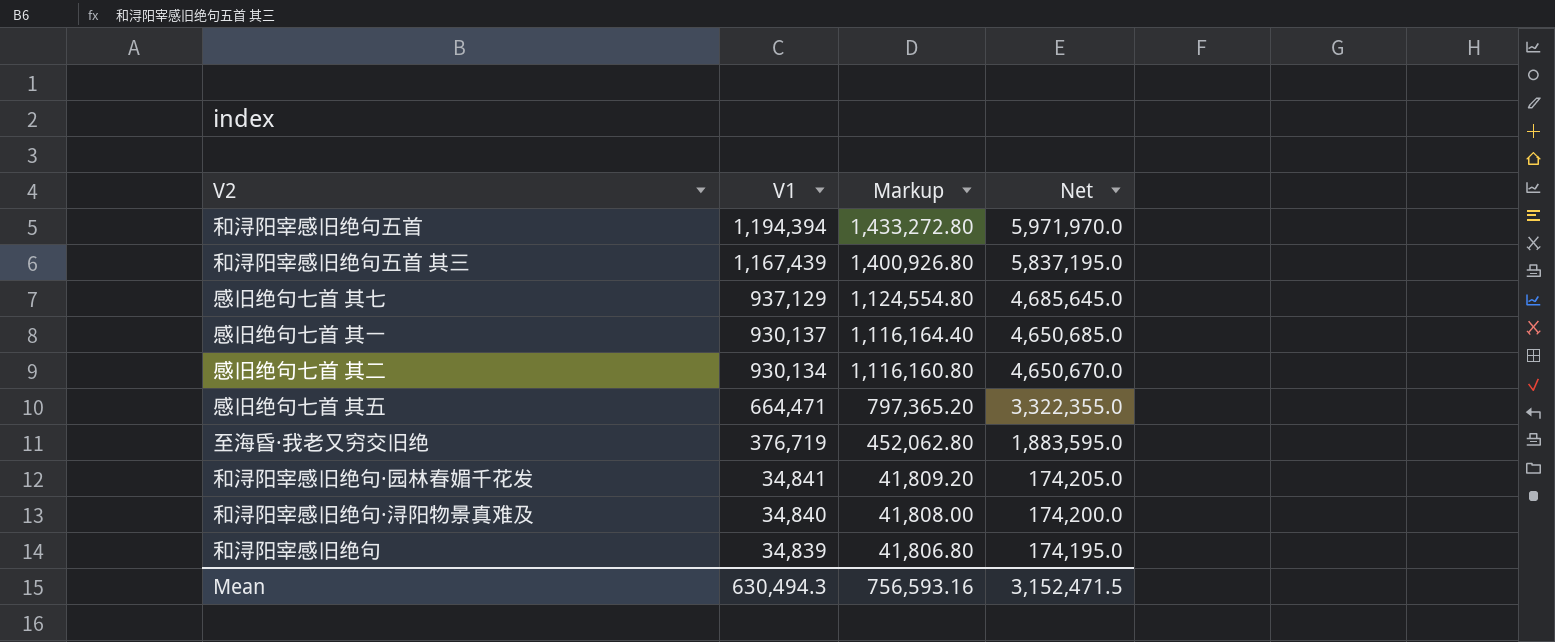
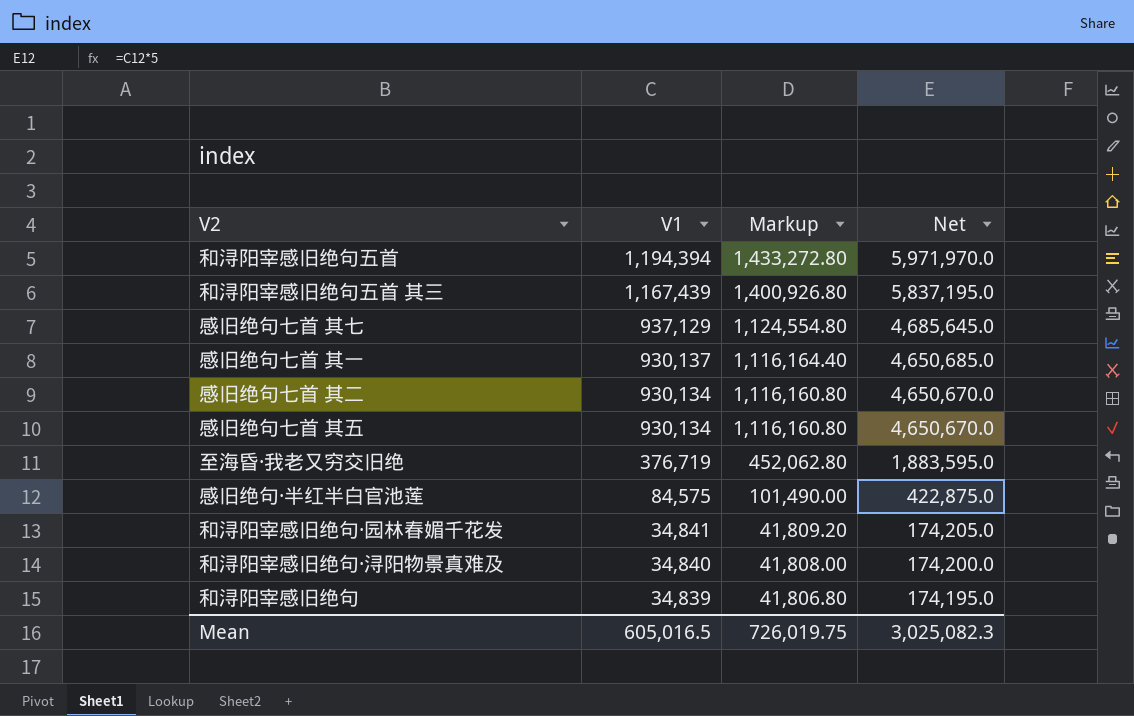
感旧绝句七首 其五 | V1: 664,471 -> 930,134
感旧绝句七首 其五 | Markup: 797,365.20 -> 1,116,160.80
感旧绝句七首 其五 | Net: 3,322,355.0 -> 4,650,670.0
row 感旧绝句·半红半白官池莲: none -> 84,575 | 101,490.00 | 422,875.0
Mean | V1: 630,494.3 -> 605,016.5
Mean | Markup: 756,593.16 -> 726,019.75
Mean | Net: 3,152,471.5 -> 3,025,082.3

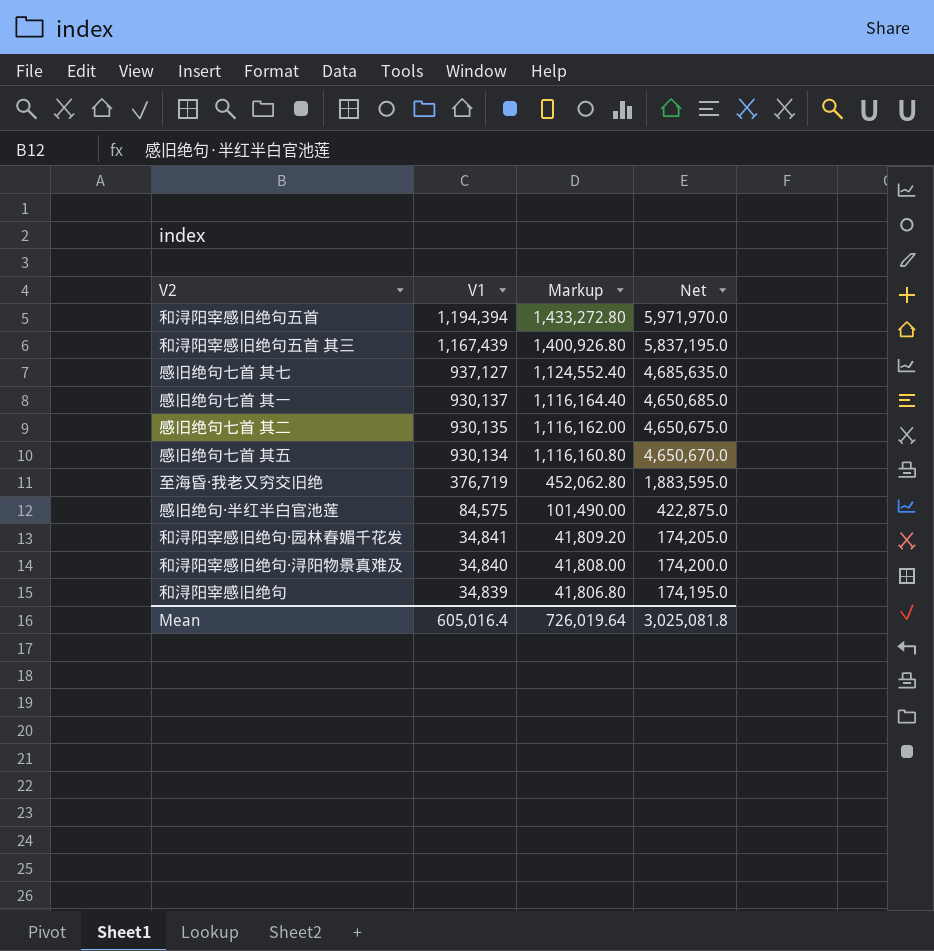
感旧绝句七首 其七 | V1: 937,129 -> 937,127
感旧绝句七首 其七 | Markup: 1,124,554.80 -> 1,124,552.40
感旧绝句七首 其七 | Net: 4,685,645.0 -> 4,685,635.0
感旧绝句七首 其二 | V1: 930,134 -> 930,135
感旧绝句七首 其二 | Markup: 1,116,160.80 -> 1,116,162.00
感旧绝句七首 其二 | Net: 4,650,670.0 -> 4,650,675.0
Mean | V1: 605,016.5 -> 605,016.4
Mean | Markup: 726,019.75 -> 726,019.64
Mean | Net: 3,025,082.3 -> 3,025,081.8

